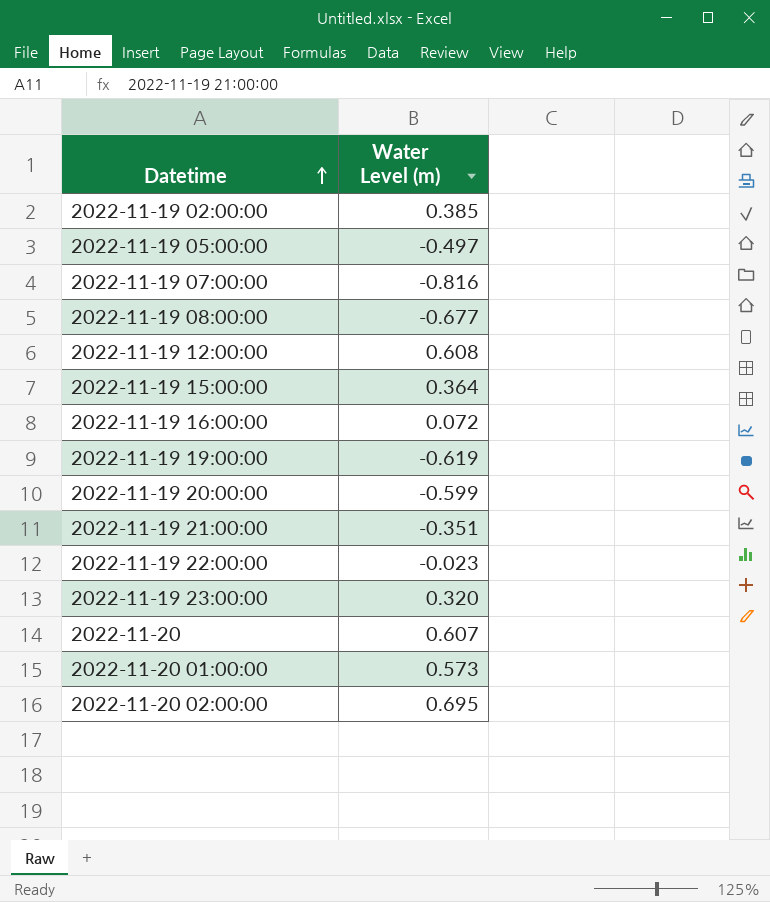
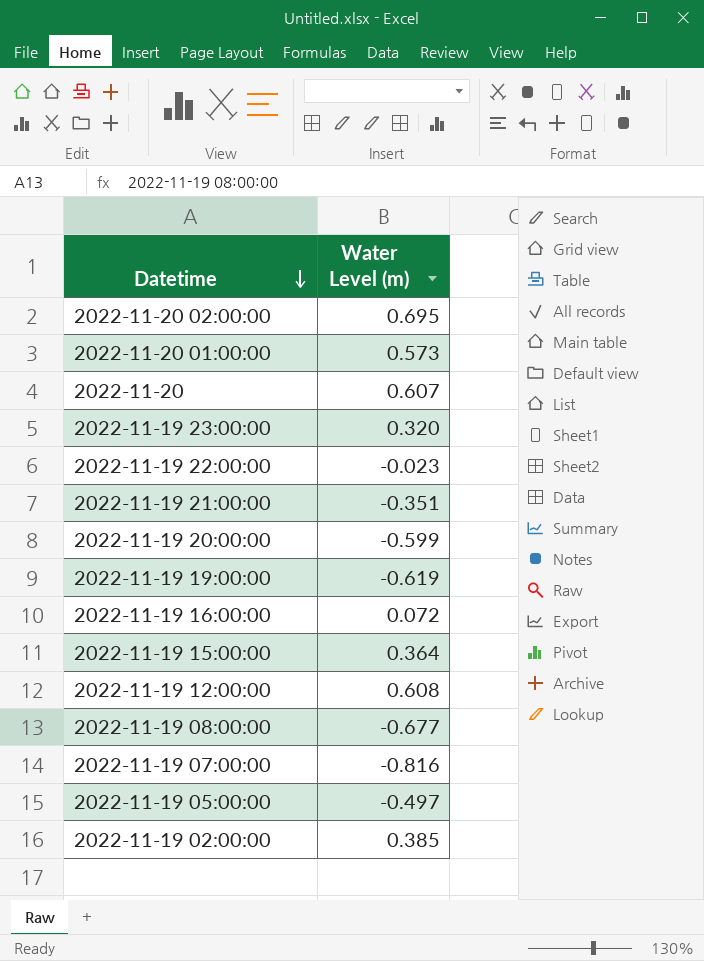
row order: Datetime ascending -> Datetime descending

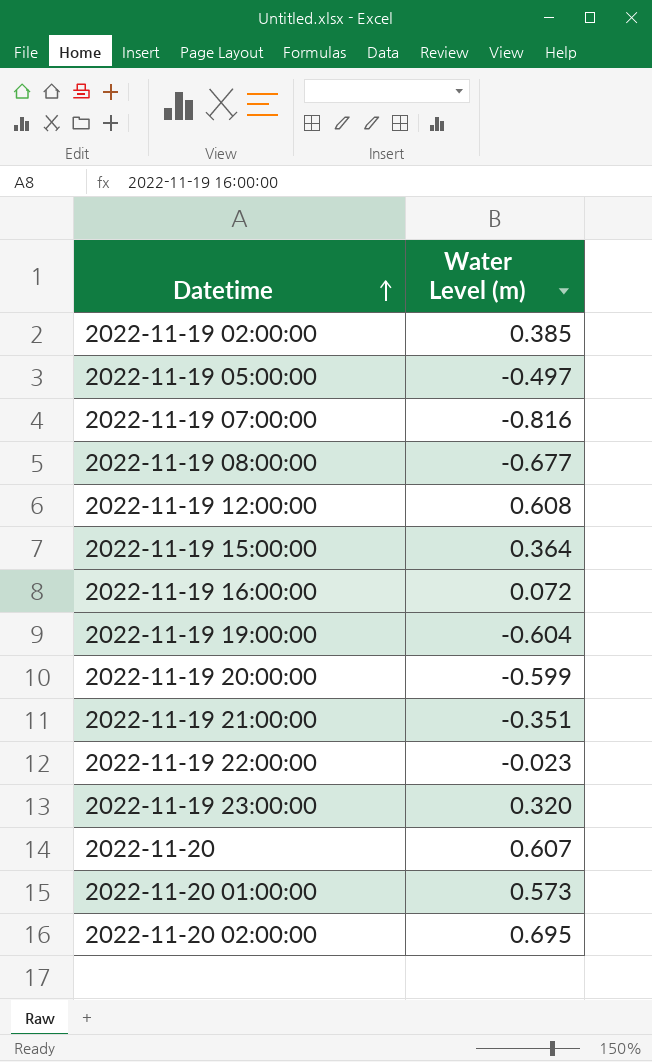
row order: Datetime descending -> Datetime ascending
2022-11-19 19:00:00 | Water Level (m): -0.619 -> -0.604

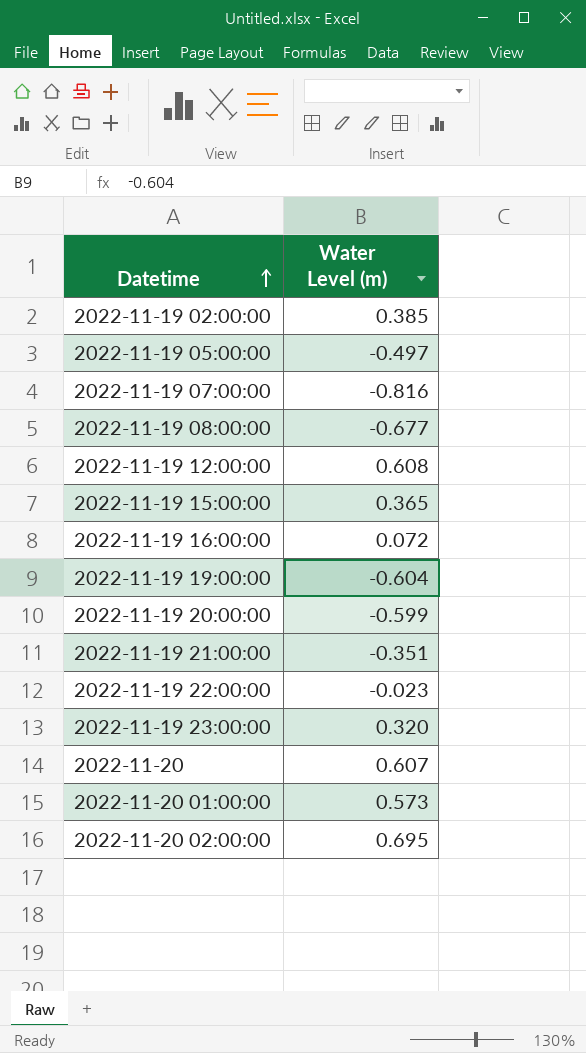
2022-11-19 15:00:00 | Water Level (m): 0.364 -> 0.365

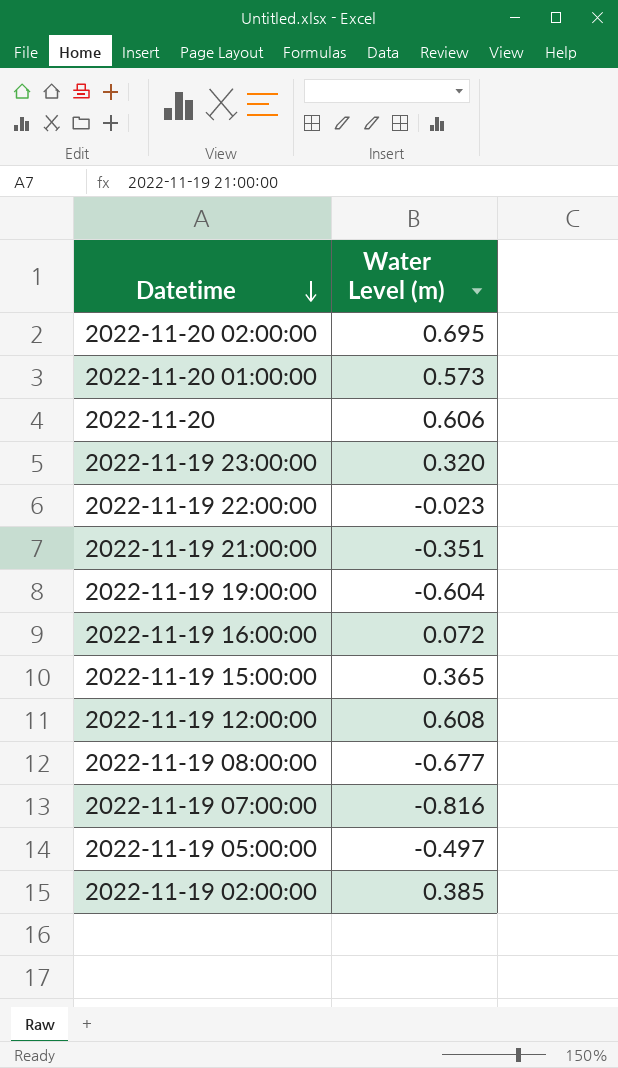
row order: Datetime ascending -> Datetime descending
row 2022-11-19 20:00:00: -0.599 -> none
2022-11-20 | Water Level (m): 0.607 -> 0.606

